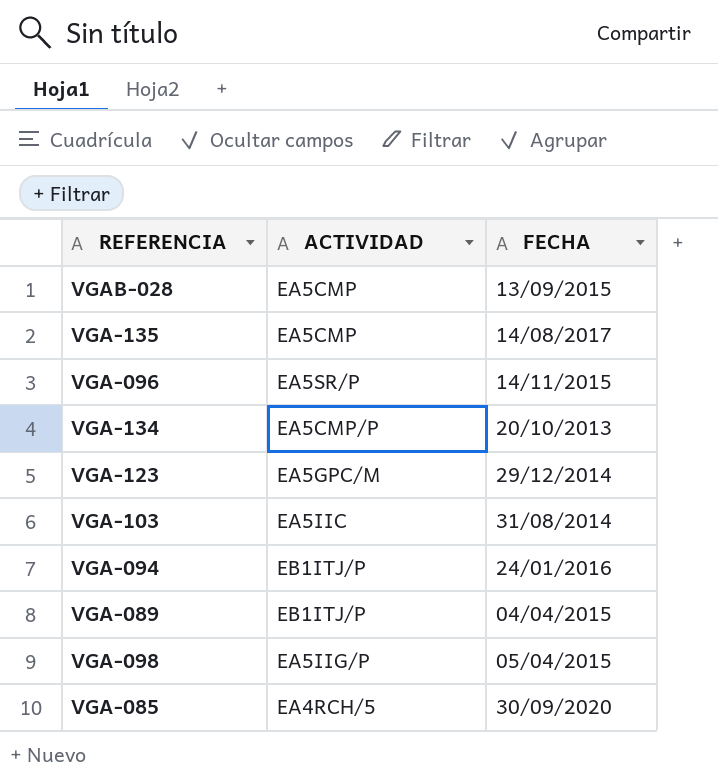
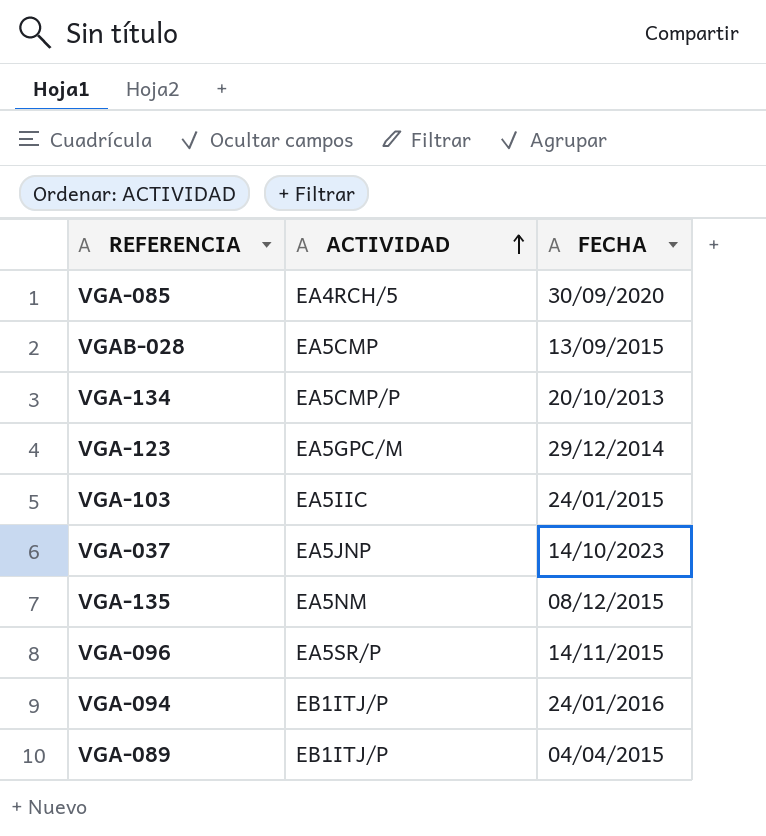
row order: none -> ACTIVIDAD ascending
row VGA-098: EA5IIG/P | 05/04/2015 -> none
VGA-103 | FECHA: 31/08/2014 -> 24/01/2015
row VGA-037: none -> EA5JNP | 14/10/2023
VGA-135 | ACTIVIDAD: EA5CMP -> EA5NM
VGA-135 | FECHA: 14/08/2017 -> 08/12/2015

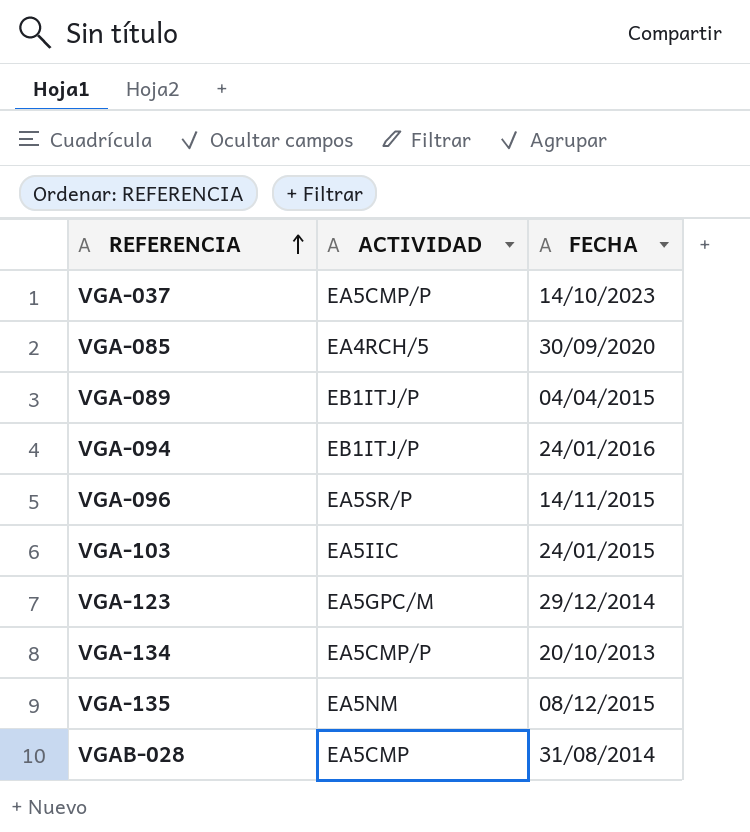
row order: ACTIVIDAD ascending -> REFERENCIA ascending
VGA-037 | ACTIVIDAD: EA5JNP -> EA5CMP/P
VGAB-028 | FECHA: 13/09/2015 -> 31/08/2014

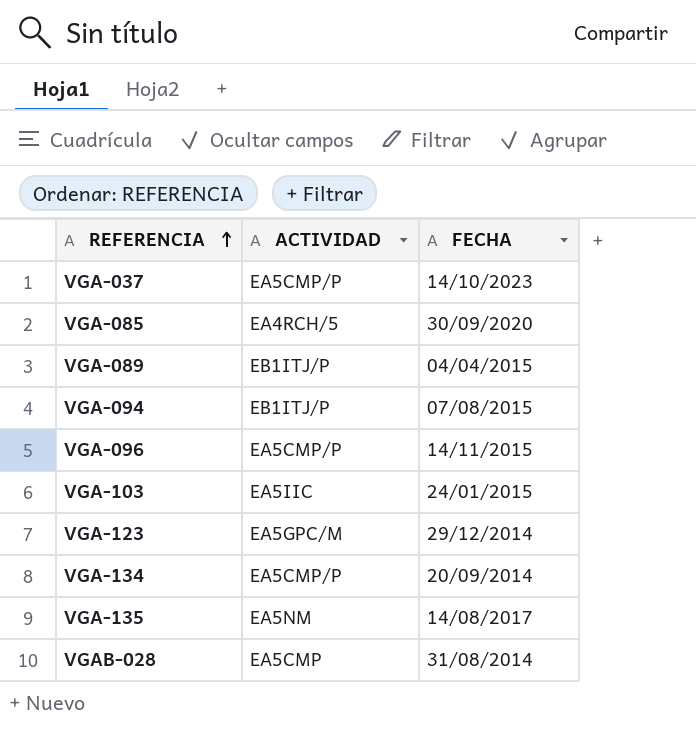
VGA-094 | FECHA: 24/01/2016 -> 07/08/2015
VGA-096 | ACTIVIDAD: EA5SR/P -> EA5CMP/P
VGA-134 | FECHA: 20/10/2013 -> 20/09/2014
VGA-135 | FECHA: 08/12/2015 -> 14/08/2017

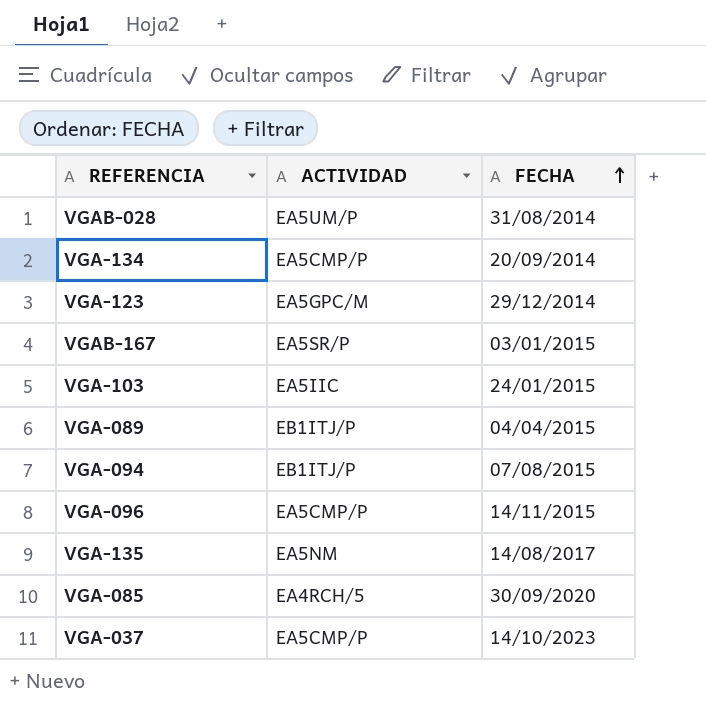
row order: REFERENCIA ascending -> FECHA ascending
VGAB-028 | ACTIVIDAD: EA5CMP -> EA5UM/P
row VGAB-167: none -> EA5SR/P | 03/01/2015

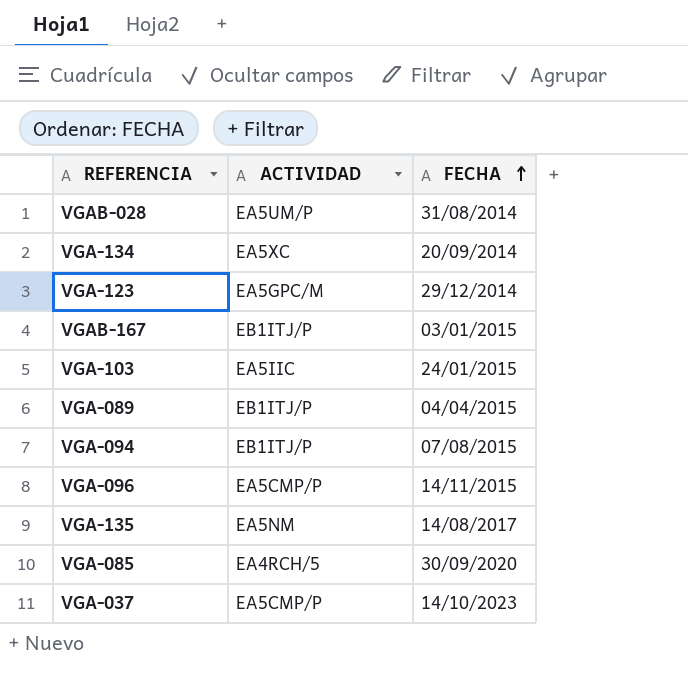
VGA-134 | ACTIVIDAD: EA5CMP/P -> EA5XC
VGAB-167 | ACTIVIDAD: EA5SR/P -> EB1ITJ/P

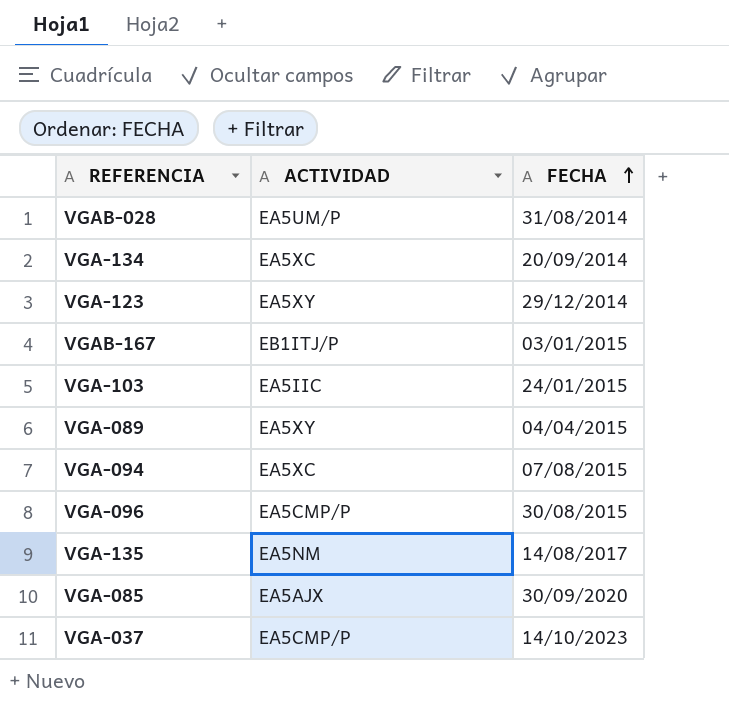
VGA-123 | ACTIVIDAD: EA5GPC/M -> EA5XY
VGA-089 | ACTIVIDAD: EB1ITJ/P -> EA5XY
VGA-094 | ACTIVIDAD: EB1ITJ/P -> EA5XC
VGA-096 | FECHA: 14/11/2015 -> 30/08/2015
VGA-085 | ACTIVIDAD: EA4RCH/5 -> EA5AJX

